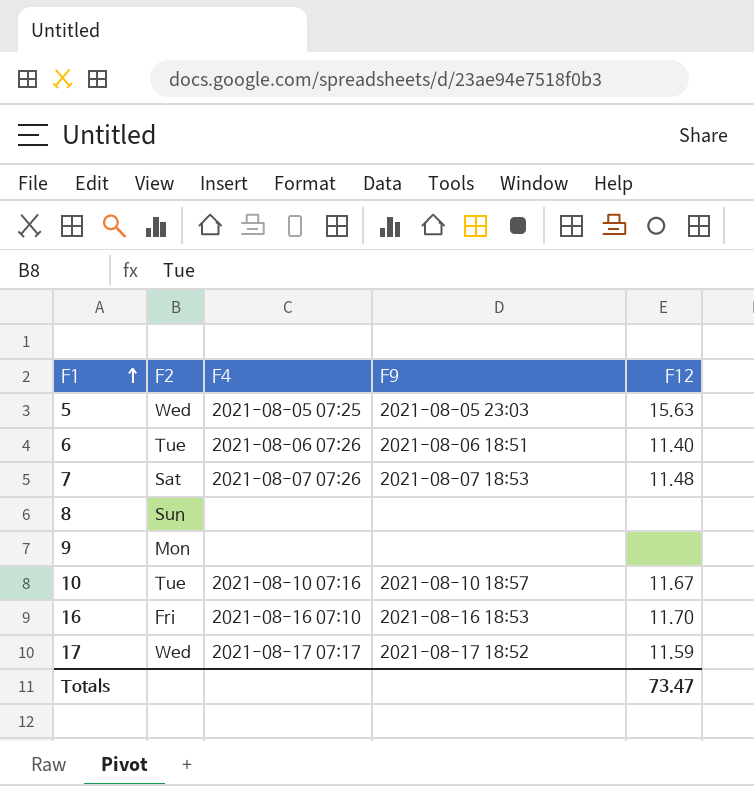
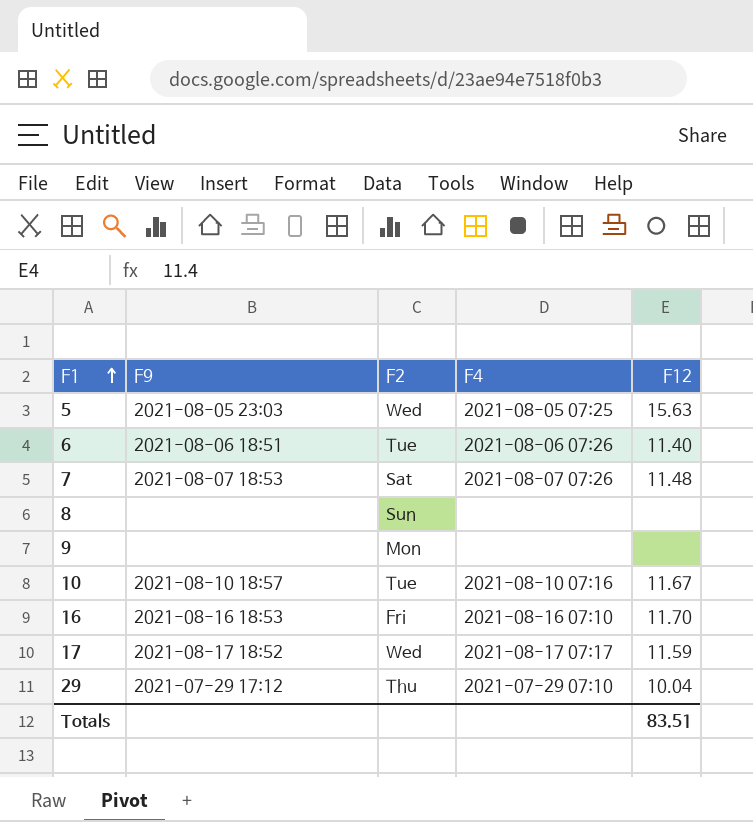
column F9 | position: 4 -> 2
row 29: none -> 2021-07-29 17:12 | Thu | 2021-07-29 07:10 | 10.04
Totals | F12: 73.47 -> 83.51

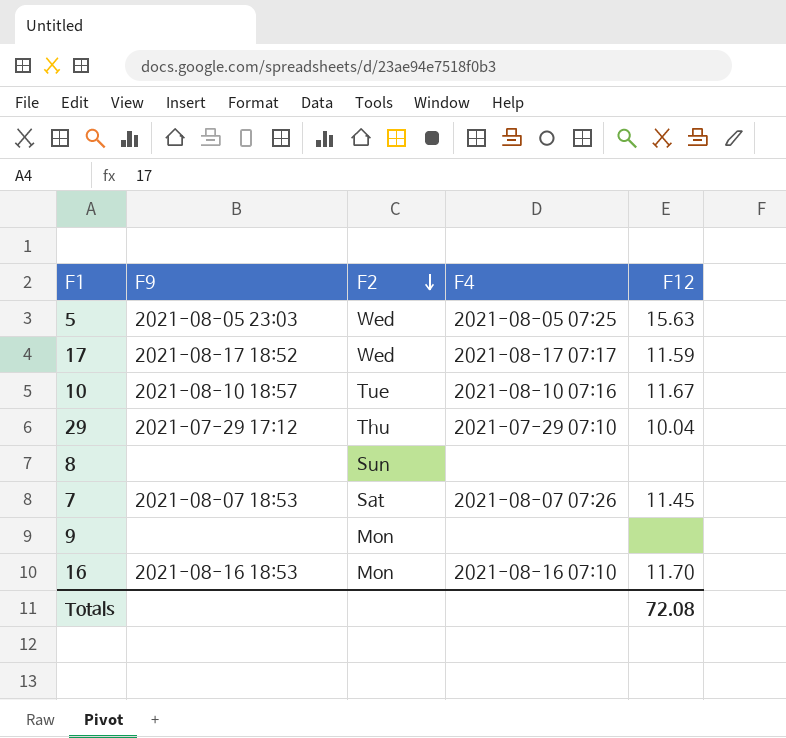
row order: F1 ascending -> F2 descending
row 6: 2021-08-06 18:51 | Tue | 2021-08-06 07:26 | 11.40 -> none
7 | F12: 11.48 -> 11.45
16 | F2: Fri -> Mon
Totals | F12: 83.51 -> 72.08

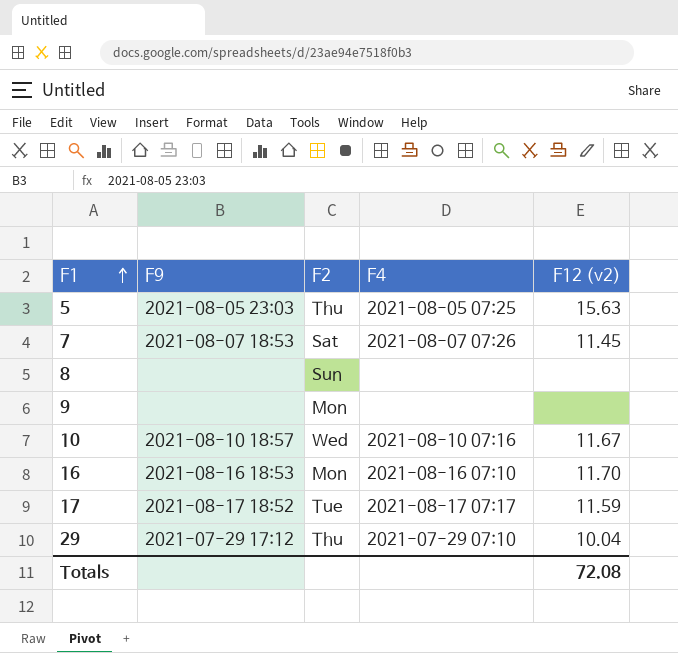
row order: F2 descending -> F1 ascending
column name: F12 -> F12 (v2)
5 | F2: Wed -> Thu
10 | F2: Tue -> Wed
17 | F2: Wed -> Tue

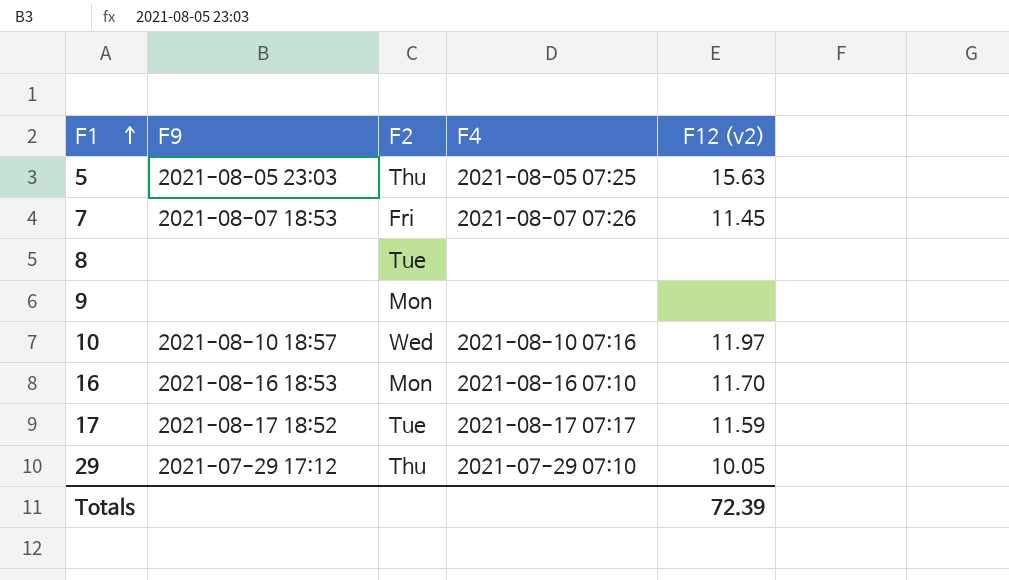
7 | F2: Sat -> Fri
8 | F2: Sun -> Tue
10 | F12 (v2): 11.67 -> 11.97
29 | F12 (v2): 10.04 -> 10.05
Totals | F12 (v2): 72.08 -> 72.39

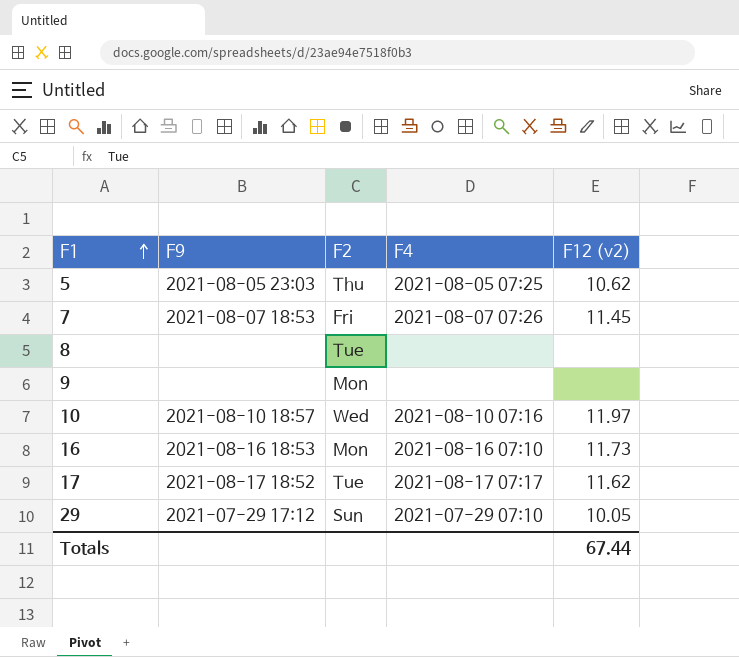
5 | F12 (v2): 15.63 -> 10.62
16 | F12 (v2): 11.70 -> 11.73
17 | F12 (v2): 11.59 -> 11.62
29 | F2: Thu -> Sun
Totals | F12 (v2): 72.39 -> 67.44

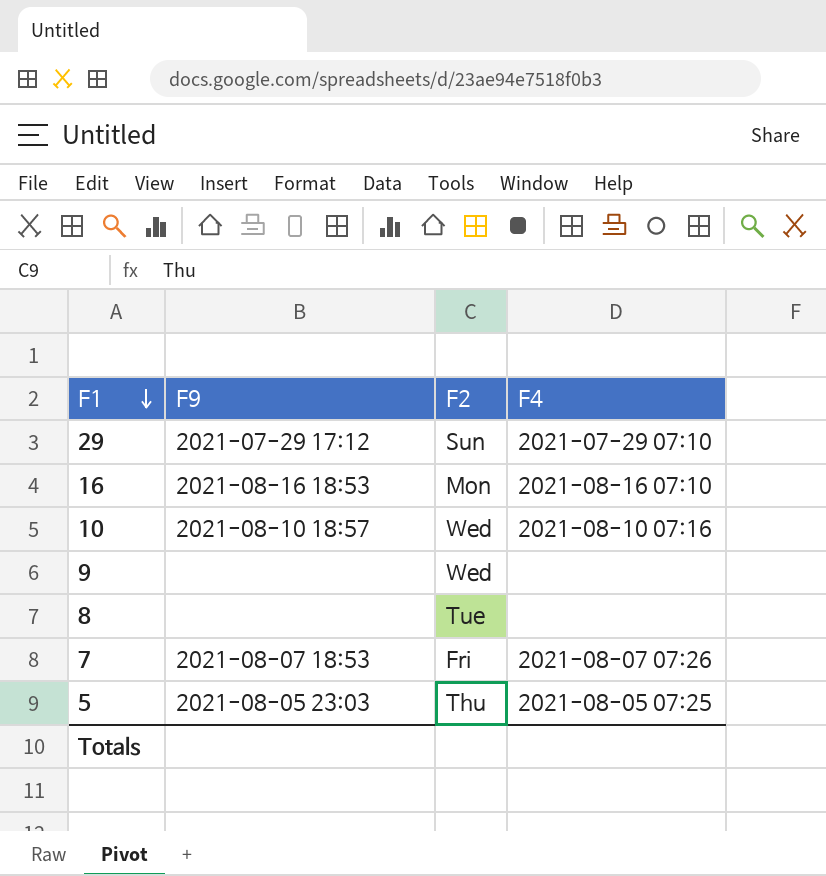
row order: F1 ascending -> F1 descending
column F12 (v2) | position: 5 -> none
row 17: 2021-08-17 18:52 | Tue | 2021-08-17 07:17 | 11.62 -> none
9 | F2: Mon -> Wed

